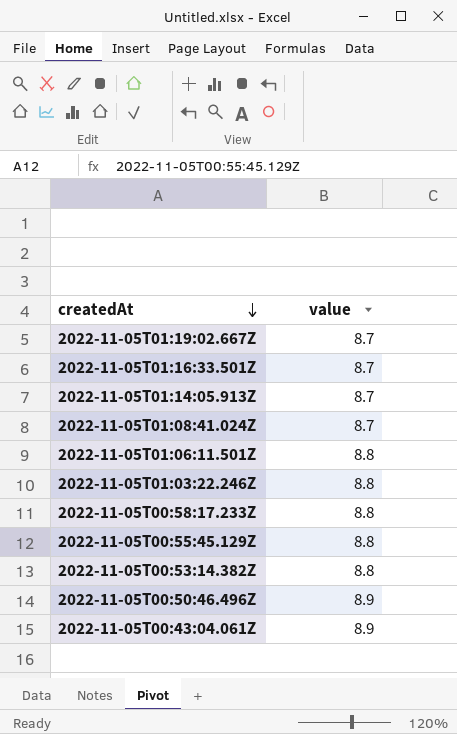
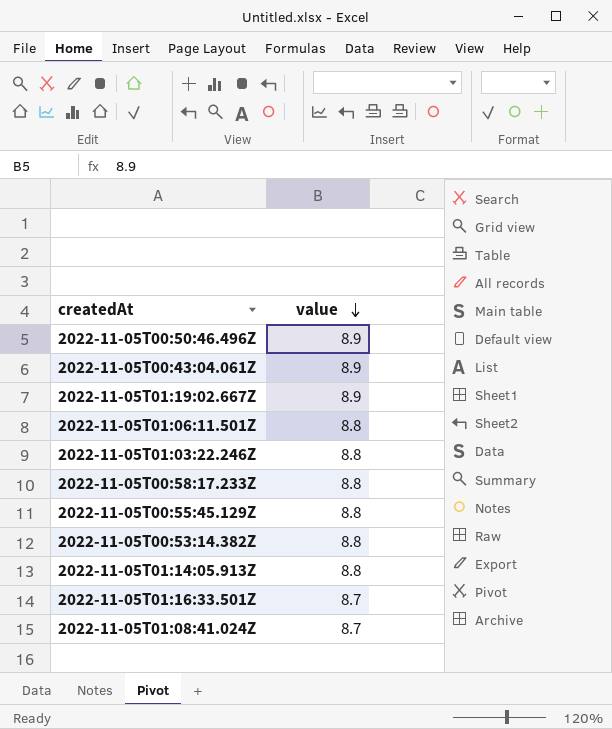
row order: createdAt descending -> value descending
2022-11-05T01:19:02.667Z | value: 8.7 -> 8.9
2022-11-05T01:14:05.913Z | value: 8.7 -> 8.8

